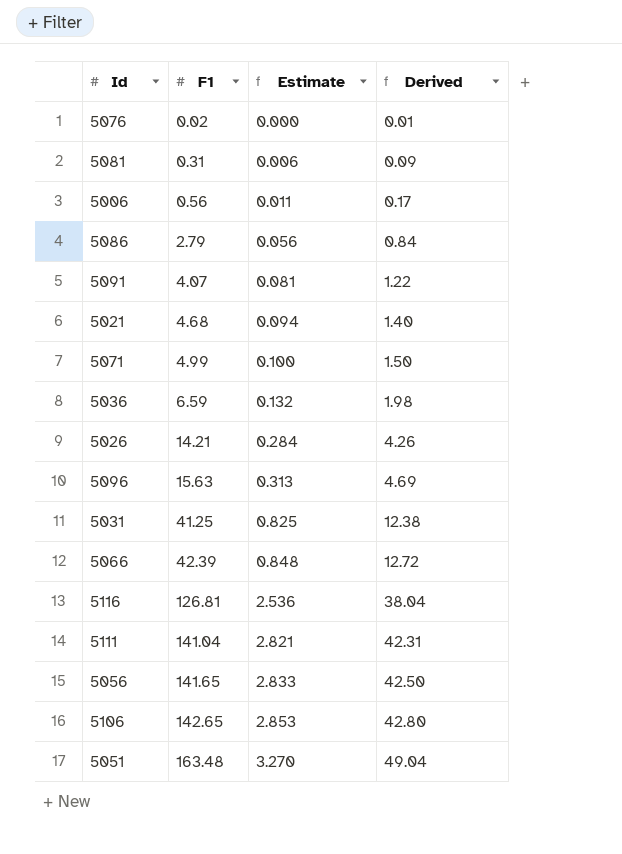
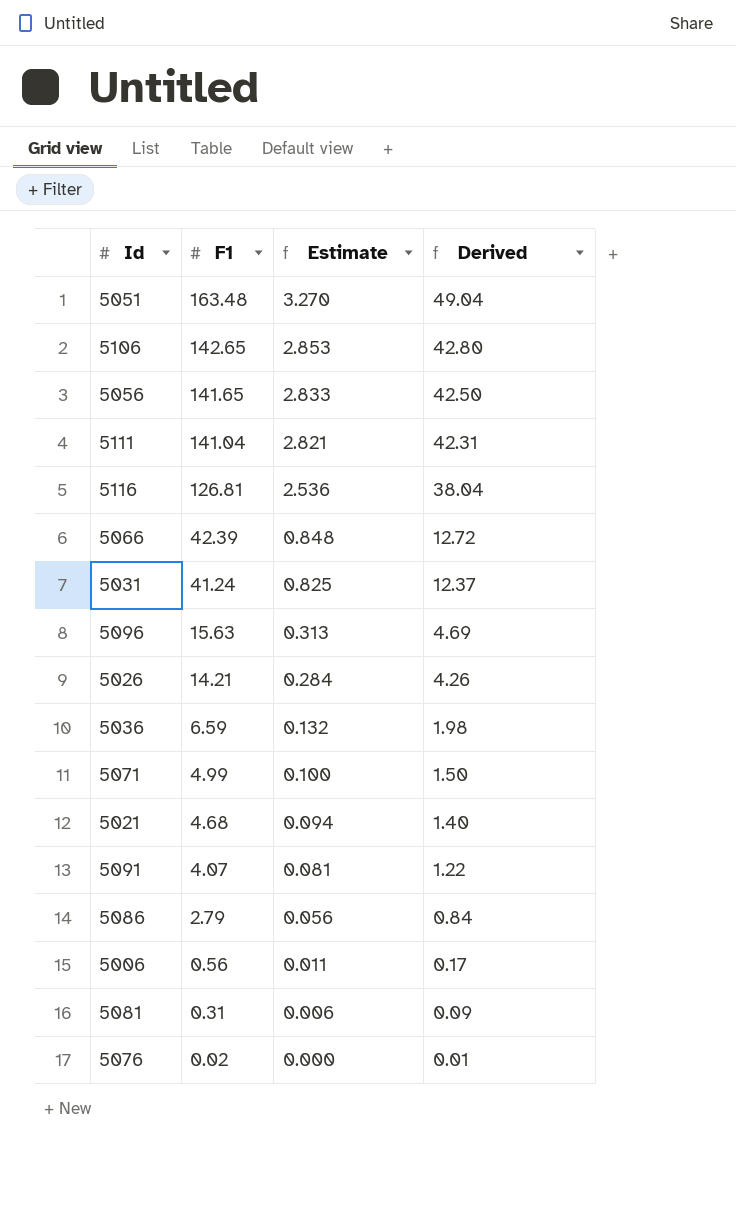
row order: F1 ascending -> F1 descending
5031 | F1: 41.25 -> 41.24
5031 | Derived: 12.38 -> 12.37

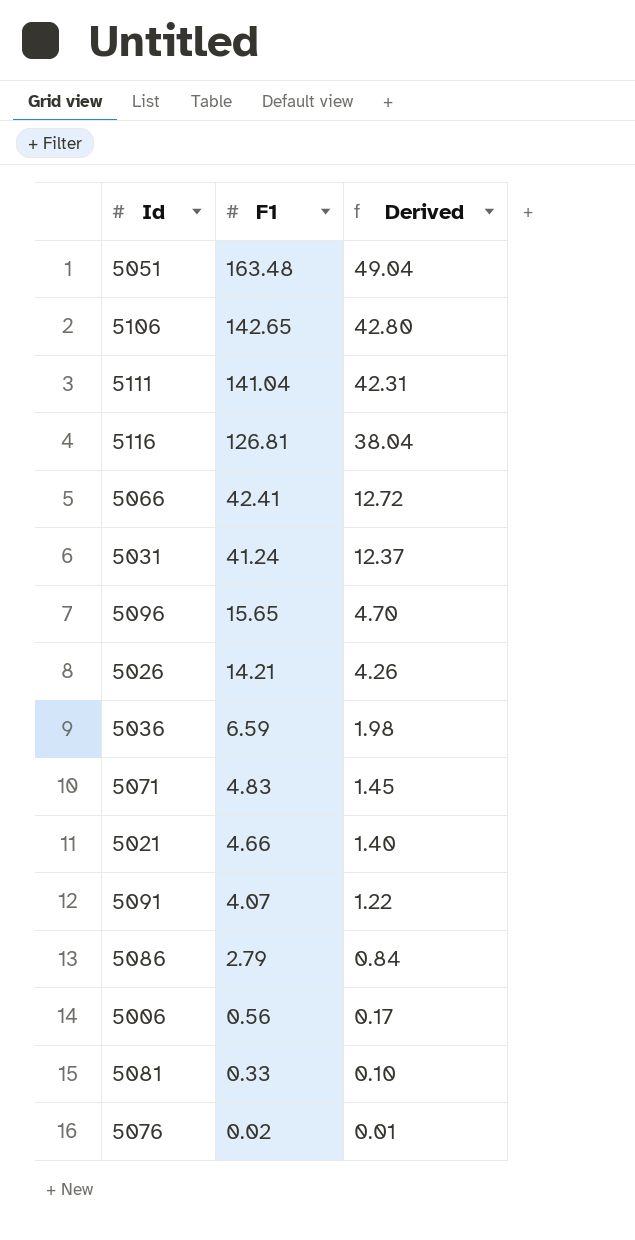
column Estimate | formula: [F1] * 0.02 -> none
row 5056: 141.65 | 2.833 | 42.50 -> none
5066 | F1: 42.39 -> 42.41
5096 | F1: 15.63 -> 15.65
5096 | Derived: 4.69 -> 4.70
5071 | F1: 4.99 -> 4.83
5071 | Derived: 1.50 -> 1.45
5021 | F1: 4.68 -> 4.66
5081 | F1: 0.31 -> 0.33
5081 | Derived: 0.09 -> 0.10

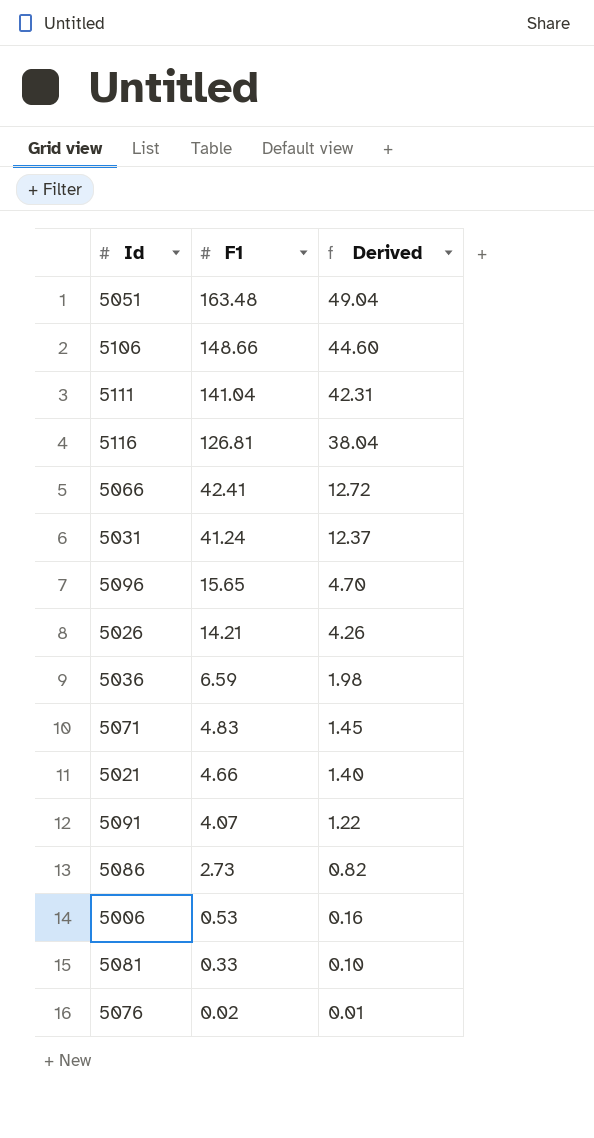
5106 | F1: 142.65 -> 148.66
5106 | Derived: 42.80 -> 44.60
5086 | F1: 2.79 -> 2.73
5086 | Derived: 0.84 -> 0.82
5006 | F1: 0.56 -> 0.53
5006 | Derived: 0.17 -> 0.16

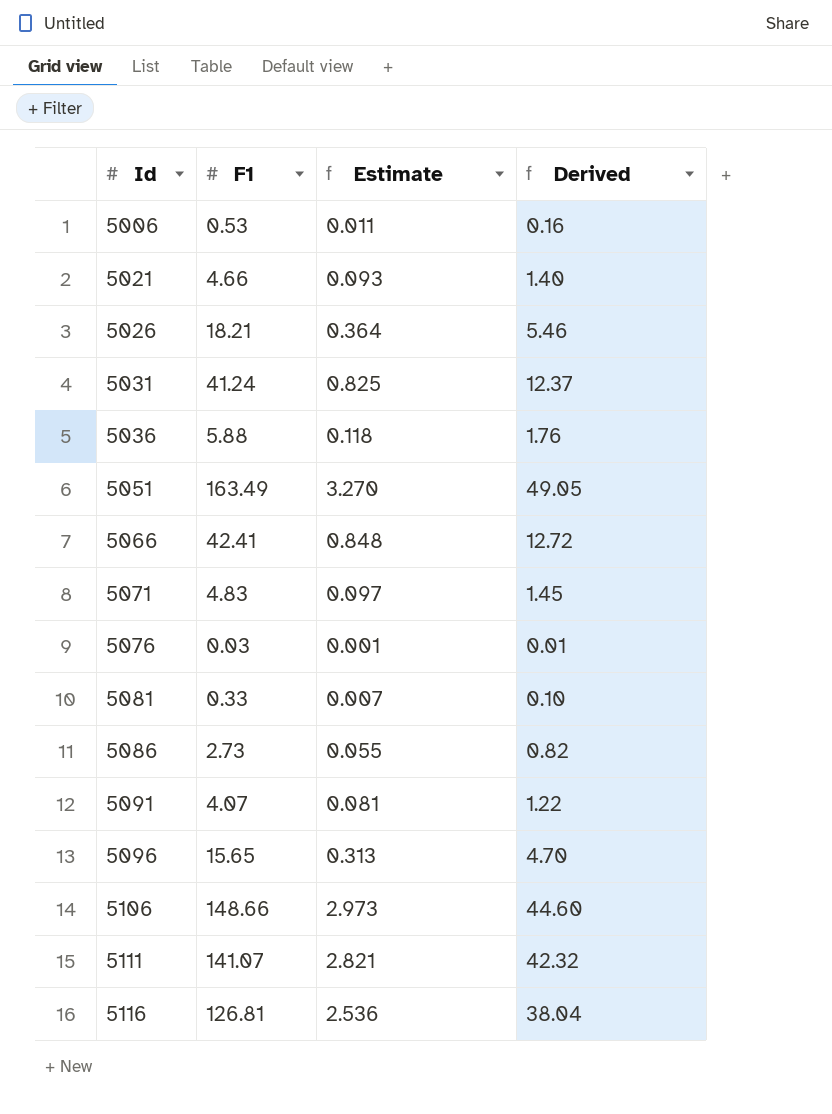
row order: F1 descending -> Id ascending
column Estimate | formula: none -> [F1] * 0.02
5026 | F1: 14.21 -> 18.21
5026 | Derived: 4.26 -> 5.46
5036 | F1: 6.59 -> 5.88
5036 | Derived: 1.98 -> 1.76
5051 | F1: 163.48 -> 163.49
5051 | Derived: 49.04 -> 49.05
5076 | F1: 0.02 -> 0.03
5111 | F1: 141.04 -> 141.07
5111 | Derived: 42.31 -> 42.32

